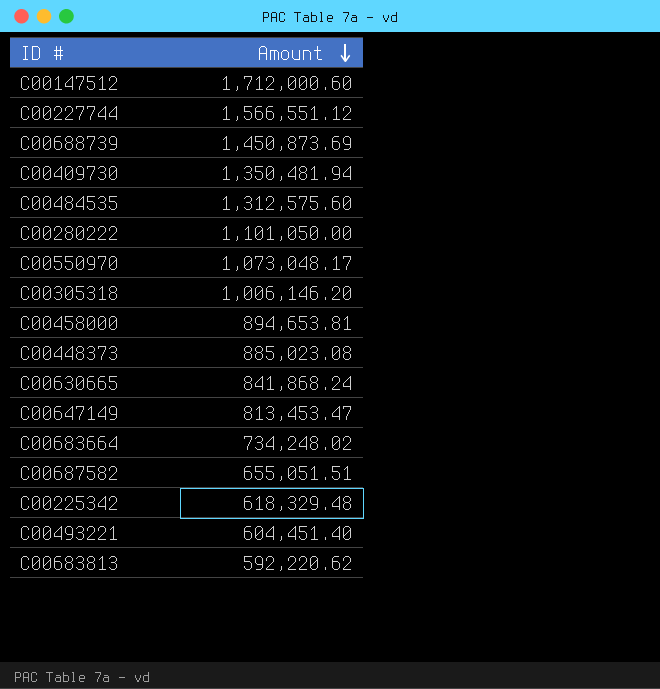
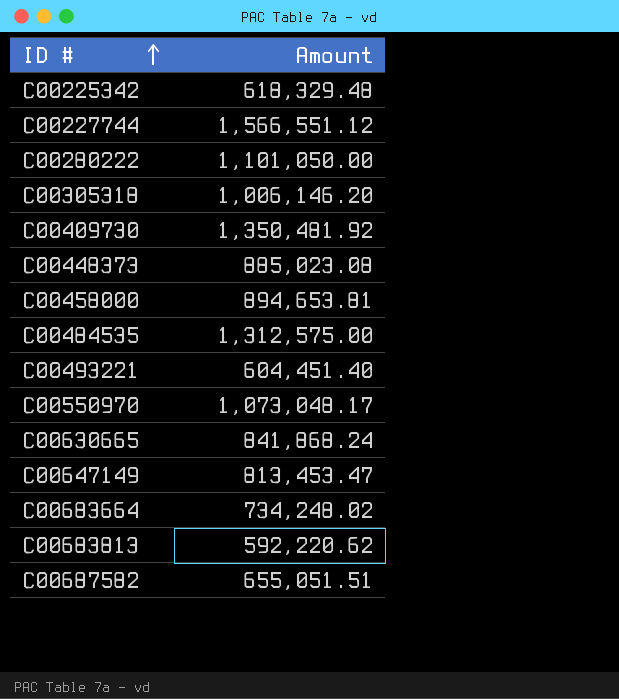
row order: Amount descending -> ID # ascending
row C00147512: 1,712,000.60 -> none
row C00688739: 1,450,873.69 -> none
C00409730 | Amount: 1,350,481.94 -> 1,350,481.92
C00484535 | Amount: 1,312,575.60 -> 1,312,575.00

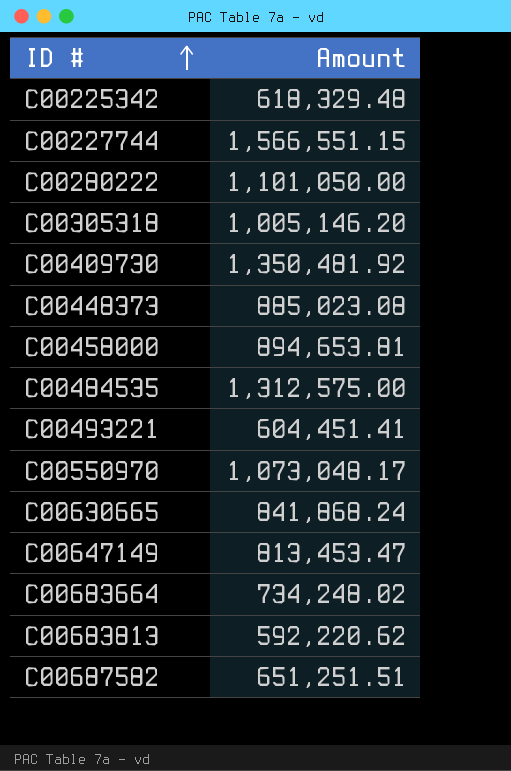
C00227744 | Amount: 1,566,551.12 -> 1,566,551.15
C00305318 | Amount: 1,006,146.20 -> 1,005,146.20
C00493221 | Amount: 604,451.40 -> 604,451.41
C00687582 | Amount: 655,051.51 -> 651,251.51

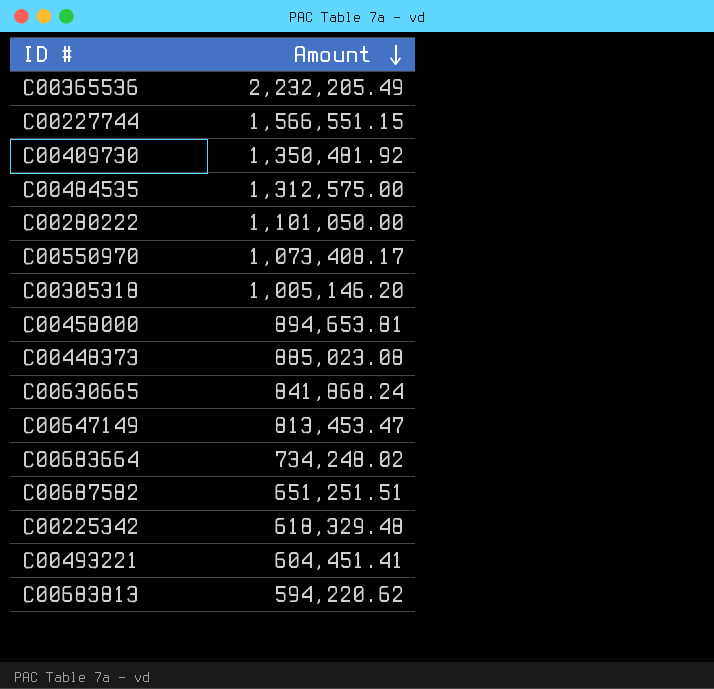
row order: ID # ascending -> Amount descending
row C00365536: none -> 2,232,205.49
C00550970 | Amount: 1,073,048.17 -> 1,073,408.17
C00683813 | Amount: 592,220.62 -> 594,220.62

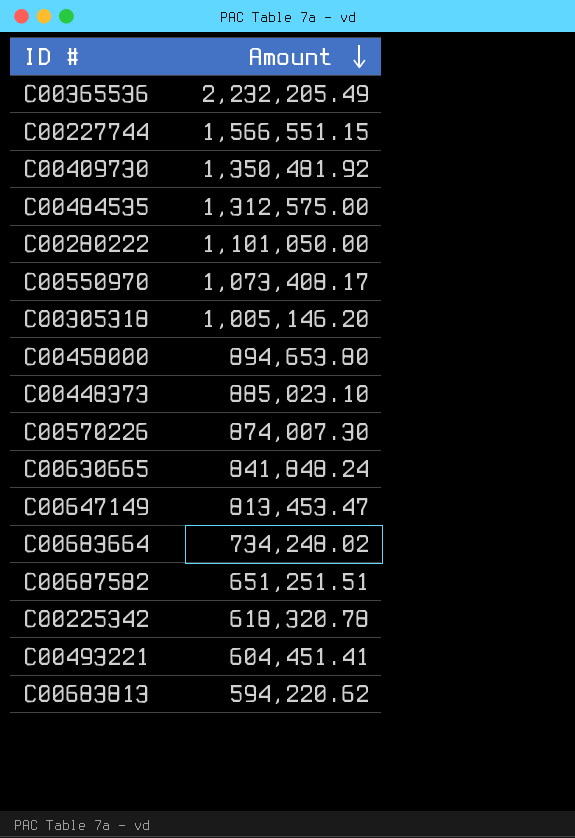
C00458000 | Amount: 894,653.81 -> 894,653.80
C00448373 | Amount: 885,023.08 -> 885,023.10
row C00570226: none -> 874,007.30
C00630665 | Amount: 841,868.24 -> 841,848.24
C00225342 | Amount: 618,329.48 -> 618,320.78

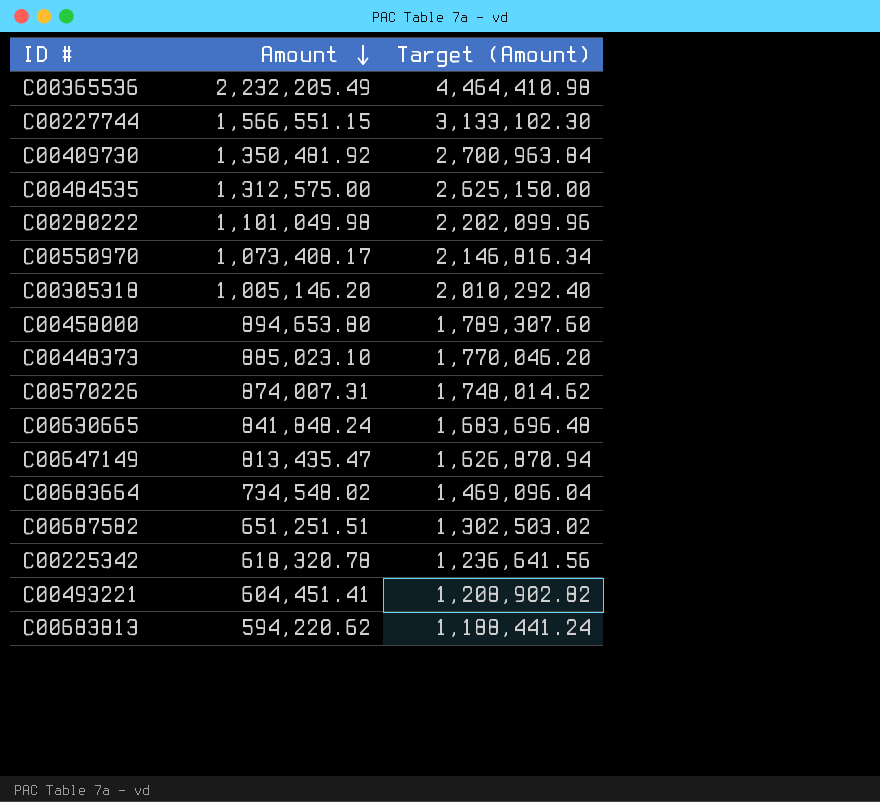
column Target (Amount) | formula: none -> [Amount] * 2
C00280222 | Amount: 1,101,050.00 -> 1,101,049.98
C00570226 | Amount: 874,007.30 -> 874,007.31
C00647149 | Amount: 813,453.47 -> 813,435.47
C00683664 | Amount: 734,248.02 -> 734,548.02

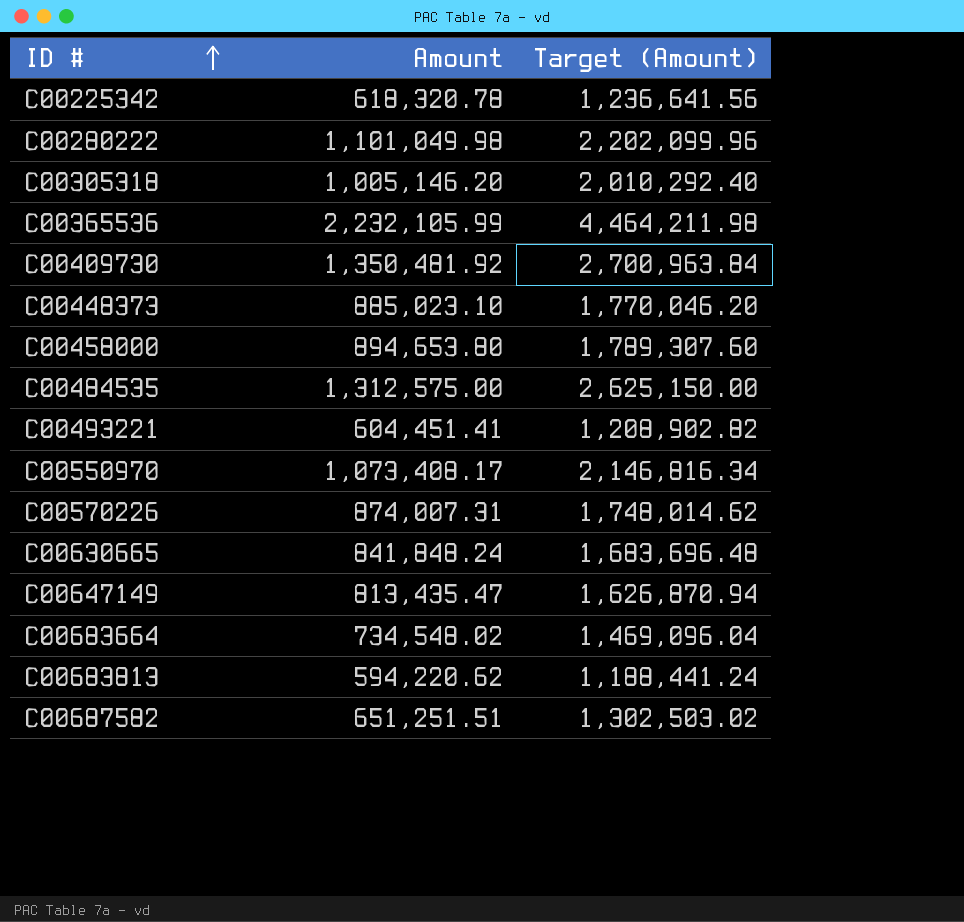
row order: Amount descending -> ID # ascending
row C00227744: 1,566,551.15 | 3,133,102.30 -> none
C00365536 | Amount: 2,232,205.49 -> 2,232,105.99
C00365536 | Target (Amount): 4,464,410.98 -> 4,464,211.98

